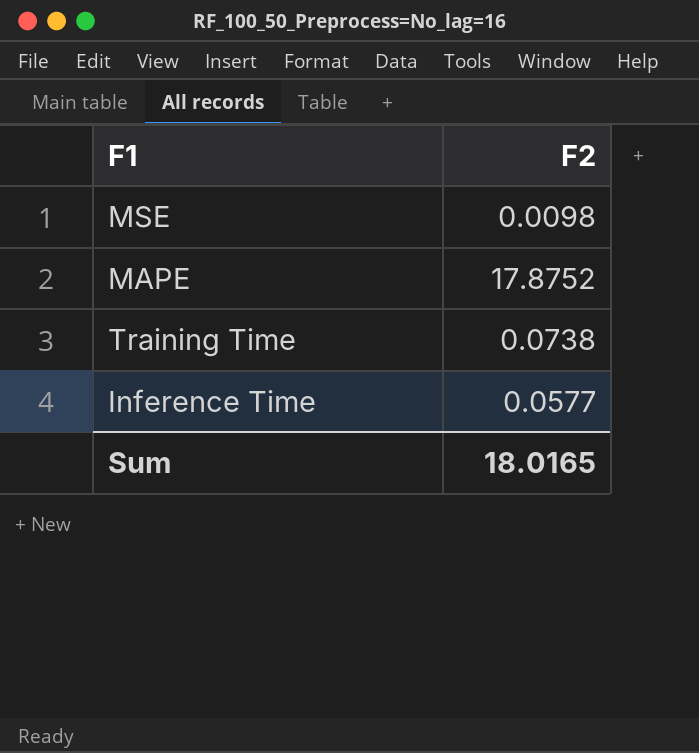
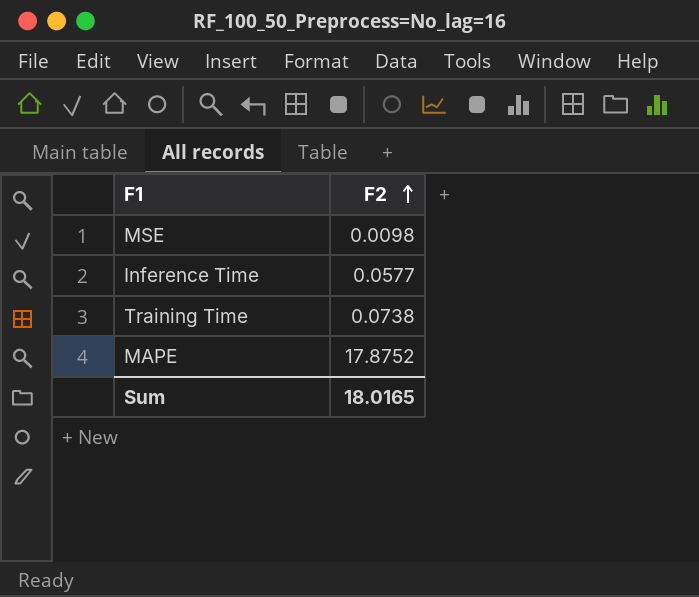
row order: none -> F2 ascending

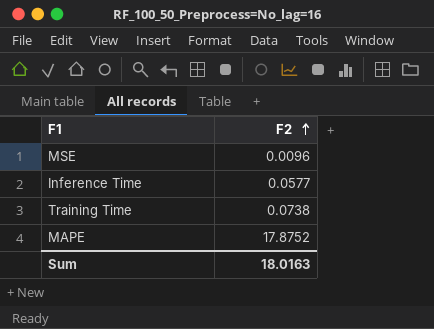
MSE | F2: 0.0098 -> 0.0096
Sum | F2: 18.0165 -> 18.0163

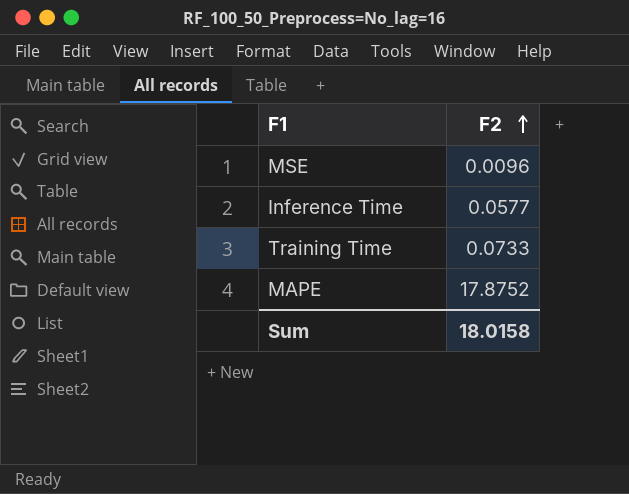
Training Time | F2: 0.0738 -> 0.0733
Sum | F2: 18.0163 -> 18.0158

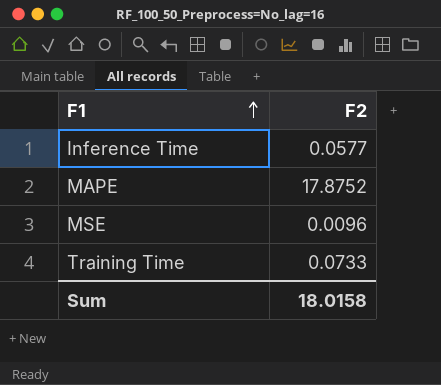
row order: F2 ascending -> F1 ascending

